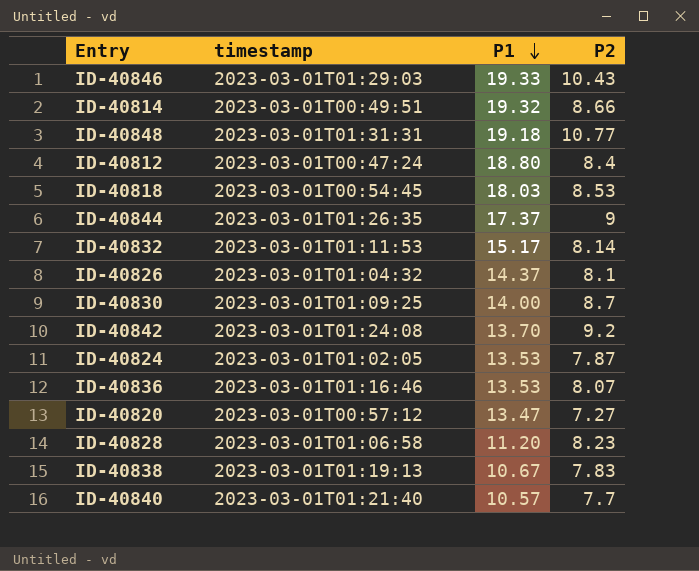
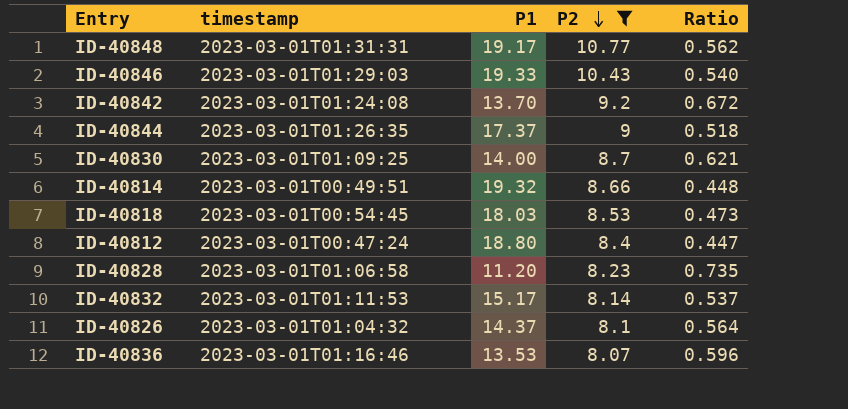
filter: none -> P2 >= 8.07
row order: P1 descending -> P2 descending
column Ratio | formula: none -> [P2] / [P1]
ID-40848 | P1: 19.18 -> 19.17

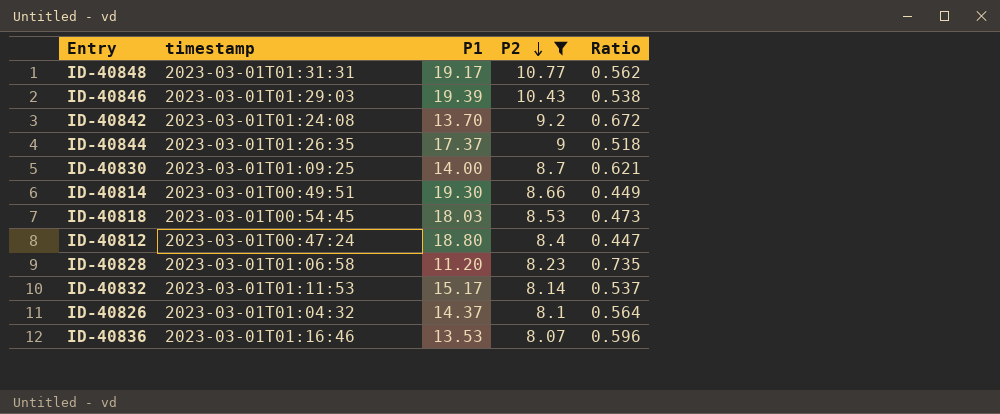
ID-40846 | P1: 19.33 -> 19.39
ID-40846 | Ratio: 0.540 -> 0.538
ID-40814 | P1: 19.32 -> 19.30
ID-40814 | Ratio: 0.448 -> 0.449

